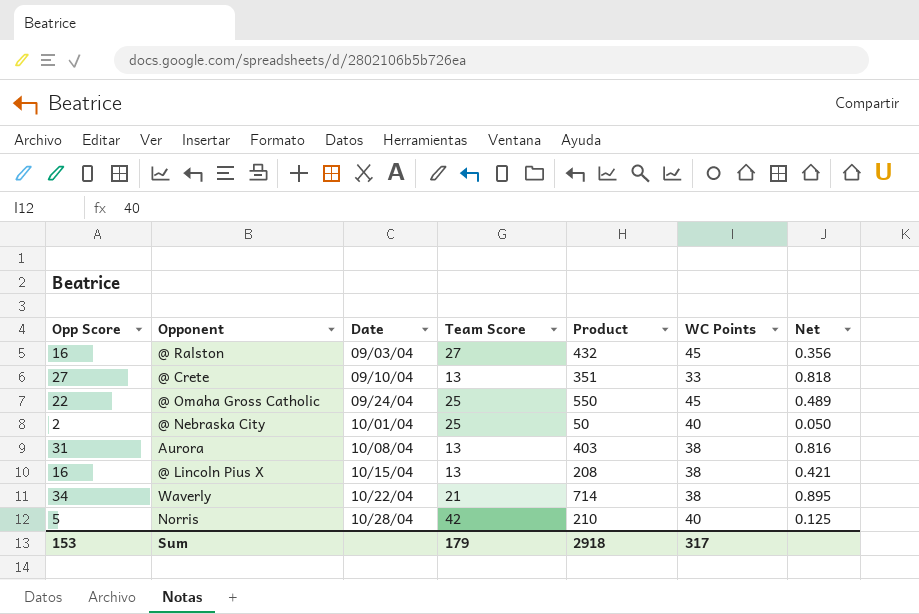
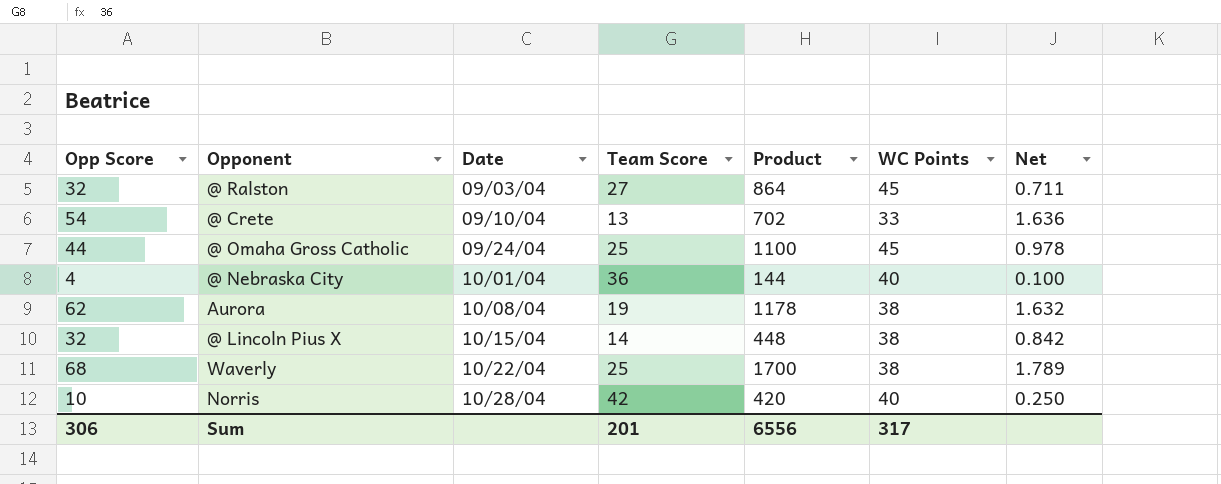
@ Ralston | Opp Score: 16 -> 32
@ Ralston | Product: 432 -> 864
@ Ralston | Net: 0.356 -> 0.711
@ Crete | Opp Score: 27 -> 54
@ Crete | Product: 351 -> 702
@ Crete | Net: 0.818 -> 1.636
@ Omaha Gross Catholic | Opp Score: 22 -> 44
@ Omaha Gross Catholic | Product: 550 -> 1100
@ Omaha Gross Catholic | Net: 0.489 -> 0.978
@ Nebraska City | Opp Score: 2 -> 4
@ Nebraska City | Team Score: 25 -> 36
@ Nebraska City | Product: 50 -> 144
@ Nebraska City | Net: 0.050 -> 0.100
Aurora | Opp Score: 31 -> 62
Aurora | Team Score: 13 -> 19
Aurora | Product: 403 -> 1178
Aurora | Net: 0.816 -> 1.632
@ Lincoln Pius X | Opp Score: 16 -> 32
@ Lincoln Pius X | Team Score: 13 -> 14
@ Lincoln Pius X | Product: 208 -> 448
@ Lincoln Pius X | Net: 0.421 -> 0.842
Waverly | Opp Score: 34 -> 68
Waverly | Team Score: 21 -> 25
Waverly | Product: 714 -> 1700
Waverly | Net: 0.895 -> 1.789
Norris | Opp Score: 5 -> 10
Norris | Product: 210 -> 420
Norris | Net: 0.125 -> 0.250
Sum | Opp Score: 153 -> 306
Sum | Team Score: 179 -> 201
Sum | Product: 2918 -> 6556

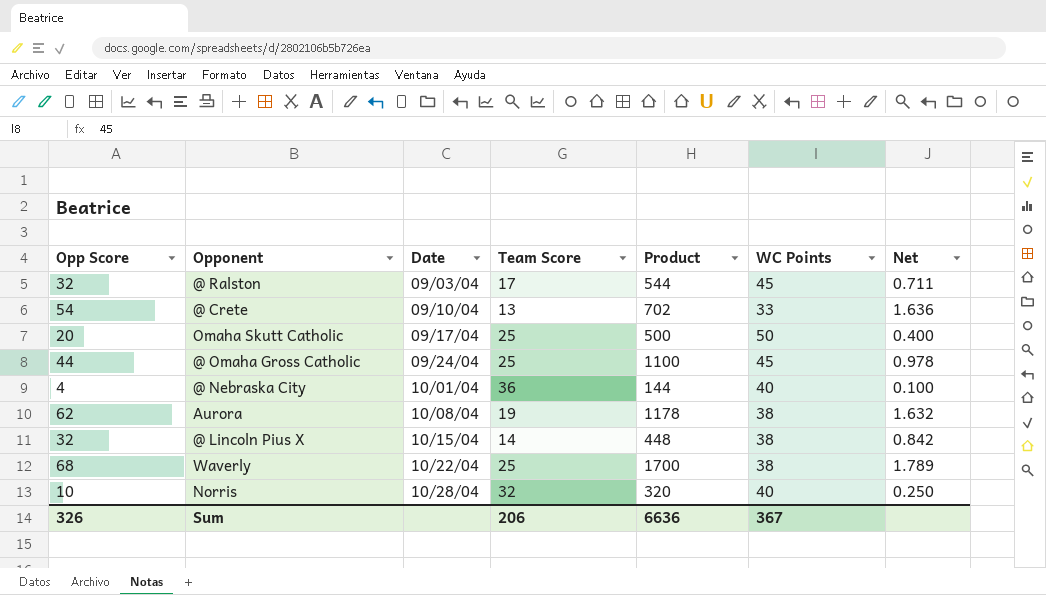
@ Ralston | Team Score: 27 -> 17
@ Ralston | Product: 864 -> 544
row Omaha Skutt Catholic: none -> 20 | 09/17/04 | 25 | 500 | 50 | 0.400
Norris | Team Score: 42 -> 32
Norris | Product: 420 -> 320
Sum | Opp Score: 306 -> 326
Sum | Team Score: 201 -> 206
Sum | Product: 6556 -> 6636
Sum | WC Points: 317 -> 367

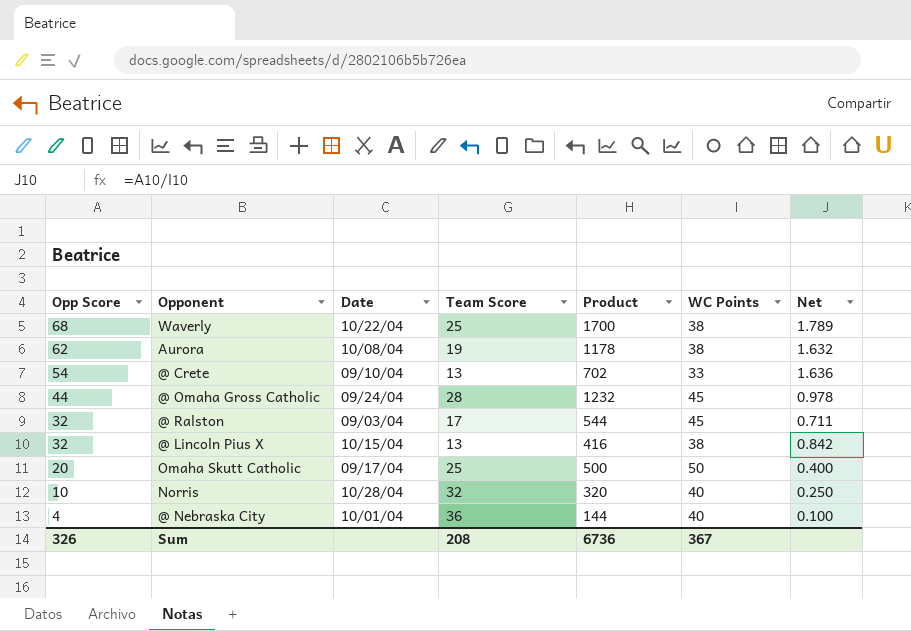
row order: Date ascending -> Opp Score descending
@ Omaha Gross Catholic | Team Score: 25 -> 28
@ Omaha Gross Catholic | Product: 1100 -> 1232
@ Lincoln Pius X | Team Score: 14 -> 13
@ Lincoln Pius X | Product: 448 -> 416
Sum | Team Score: 206 -> 208
Sum | Product: 6636 -> 6736

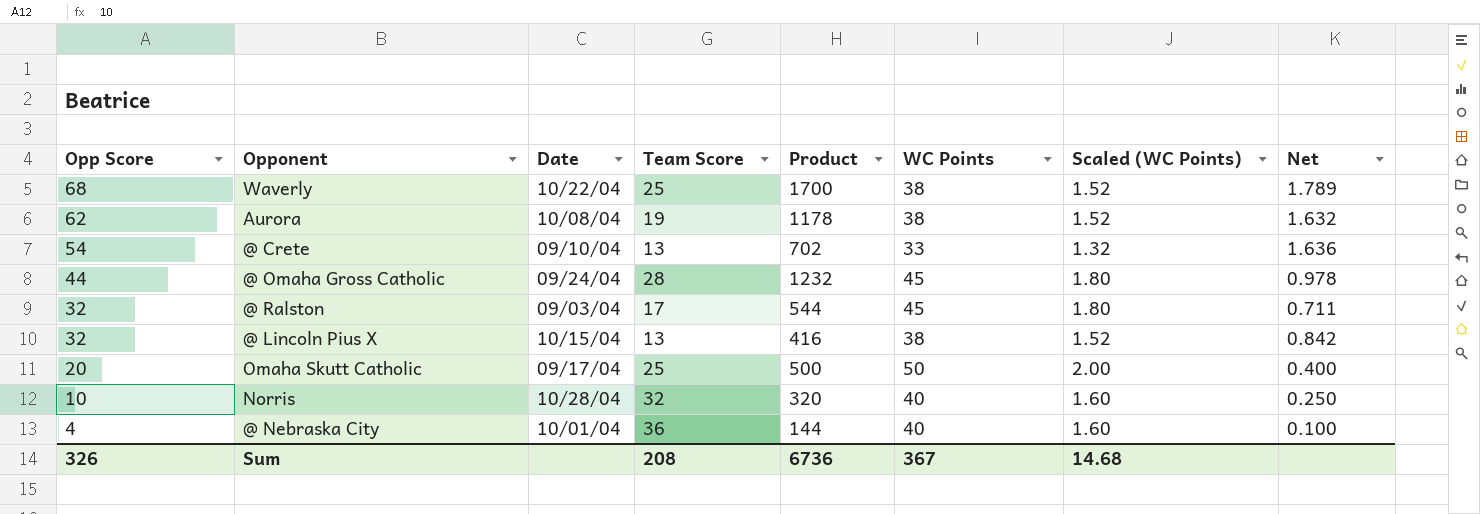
column Scaled (WC Points) | formula: none -> [WC Points] * 0.04

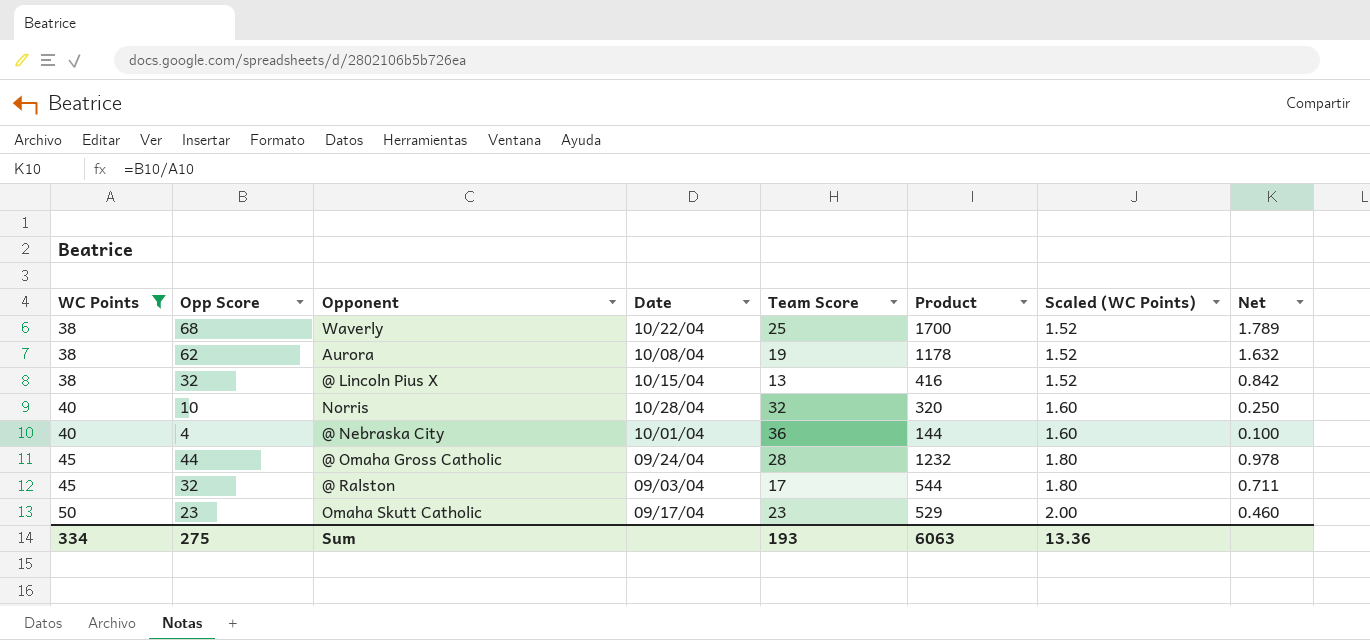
filter: none -> WC Points != 33
row order: Opp Score descending -> WC Points ascending
column WC Points | position: 6 -> 1
Omaha Skutt Catholic | Opp Score: 20 -> 23
Omaha Skutt Catholic | Team Score: 25 -> 23
Omaha Skutt Catholic | Product: 500 -> 529
Omaha Skutt Catholic | Net: 0.400 -> 0.460
Sum | WC Points: 367 -> 334
Sum | Opp Score: 326 -> 275
Sum | Team Score: 208 -> 193
Sum | Product: 6736 -> 6063
Sum | Scaled (WC Points): 14.68 -> 13.36

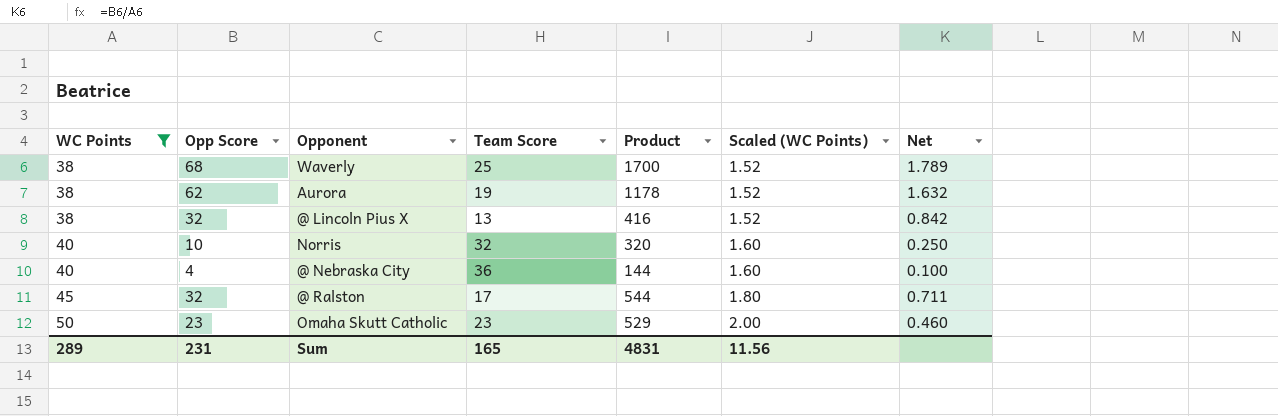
column Date | position: 4 -> none
row @ Omaha Gross Catholic: 45 | 44 | 09/24/04 | 28 | 1232 | 1.80 | 0.978 -> none
Sum | WC Points: 334 -> 289
Sum | Opp Score: 275 -> 231
Sum | Team Score: 193 -> 165
Sum | Product: 6063 -> 4831
Sum | Scaled (WC Points): 13.36 -> 11.56

